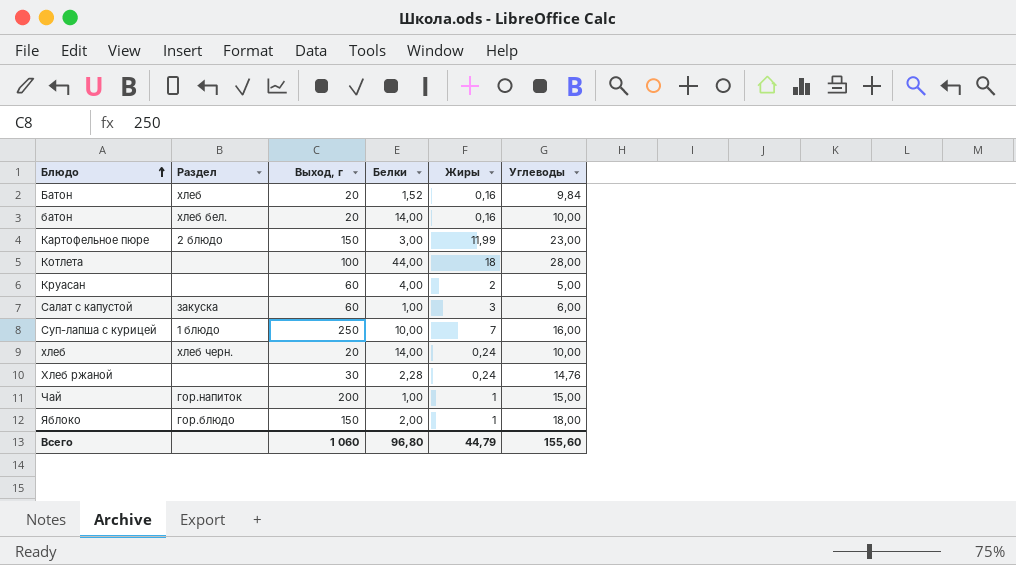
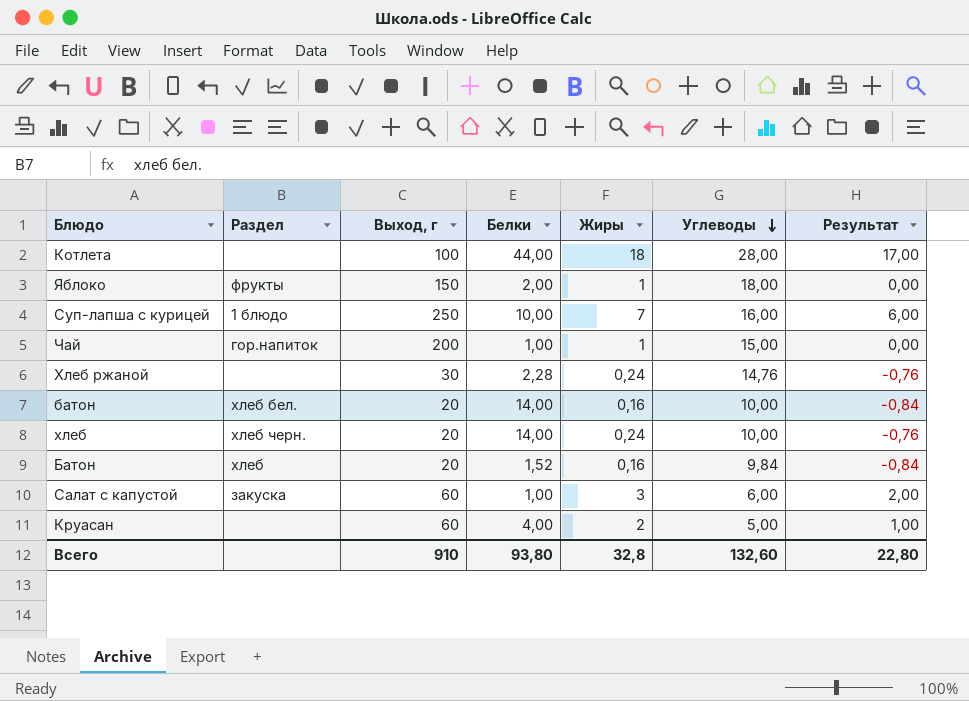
row order: Блюдо ascending -> Углеводы descending
column Результат | formula: none -> [Жиры] - 1
row Картофельное пюре: 2 блюдо | 150 | 3,00 | 11,99 | 23,00 -> none
Яблоко | Раздел: гор.блюдо -> фрукты
Всего | Выход, г: 1 060 -> 910
Всего | Белки: 96,80 -> 93,80
Всего | Жиры: 44,79 -> 32,8
Всего | Углеводы: 155,60 -> 132,60

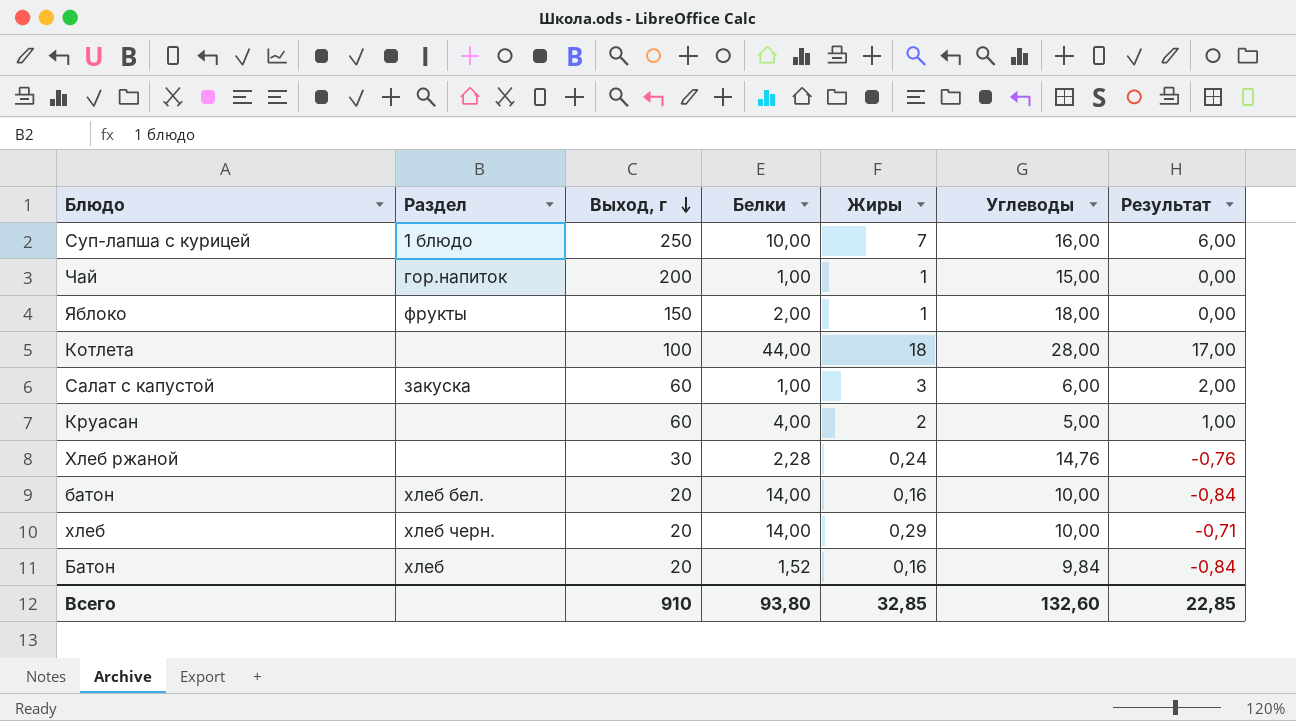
row order: Углеводы descending -> Выход, г descending
хлеб | Жиры: 0,24 -> 0,29
хлеб | Результат: -0,76 -> -0,71
Всего | Жиры: 32,8 -> 32,85
Всего | Результат: 22,80 -> 22,85

